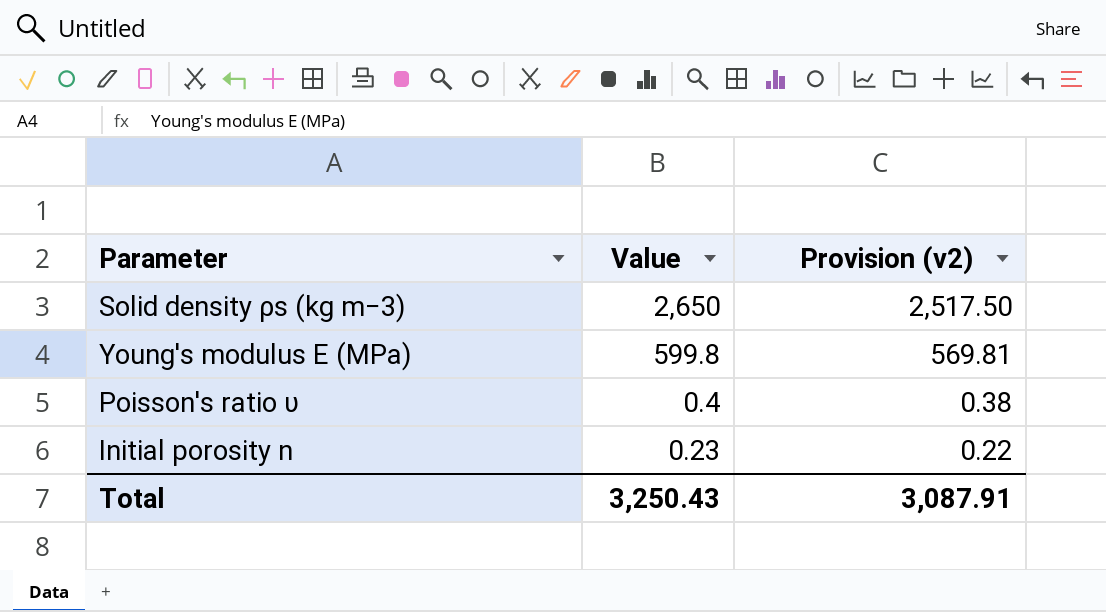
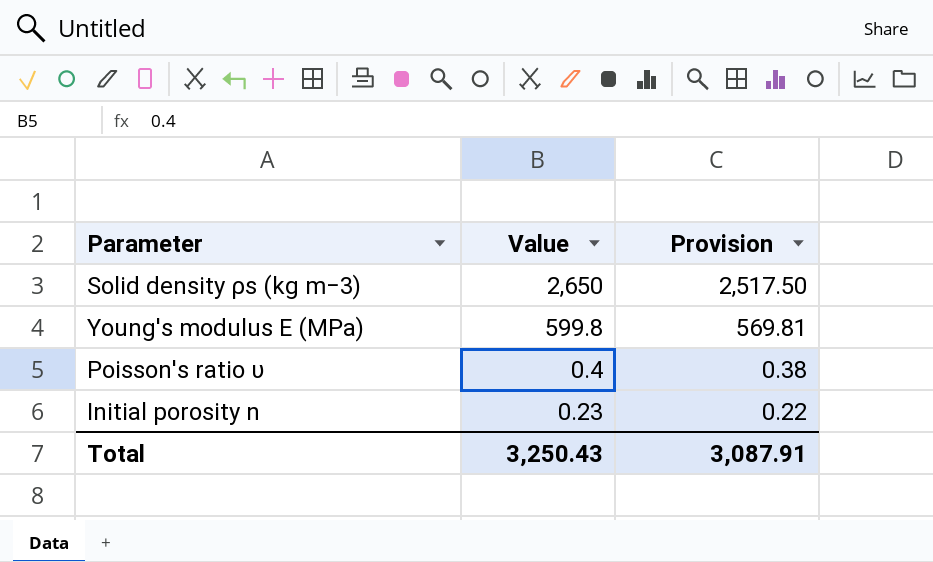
column name: Provision (v2) -> Provision

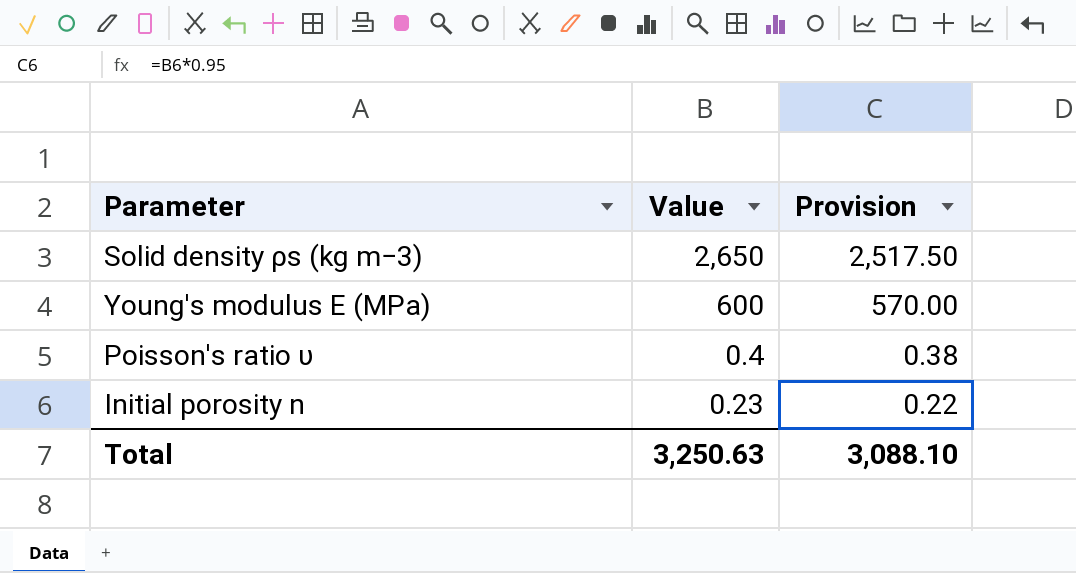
Young's modulus E (MPa) | Value: 599.8 -> 600
Young's modulus E (MPa) | Provision: 569.81 -> 570.00
Total | Value: 3,250.43 -> 3,250.63
Total | Provision: 3,087.91 -> 3,088.10

